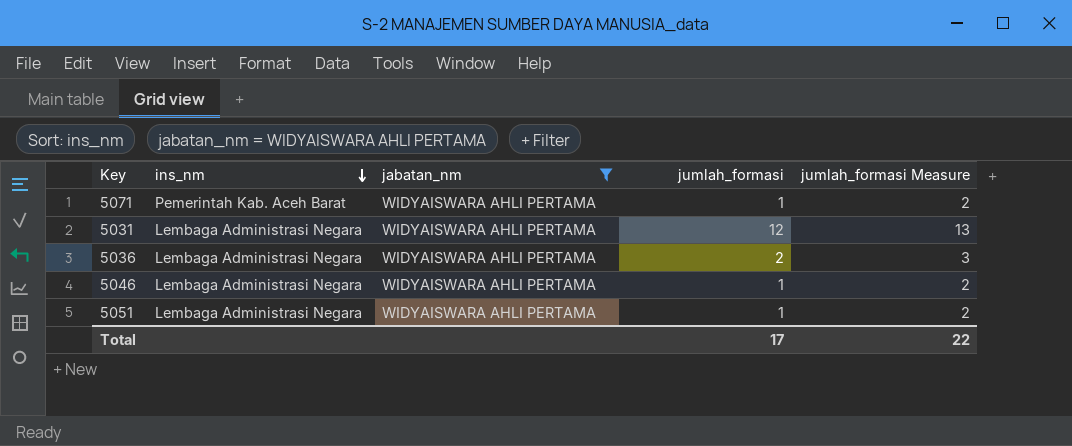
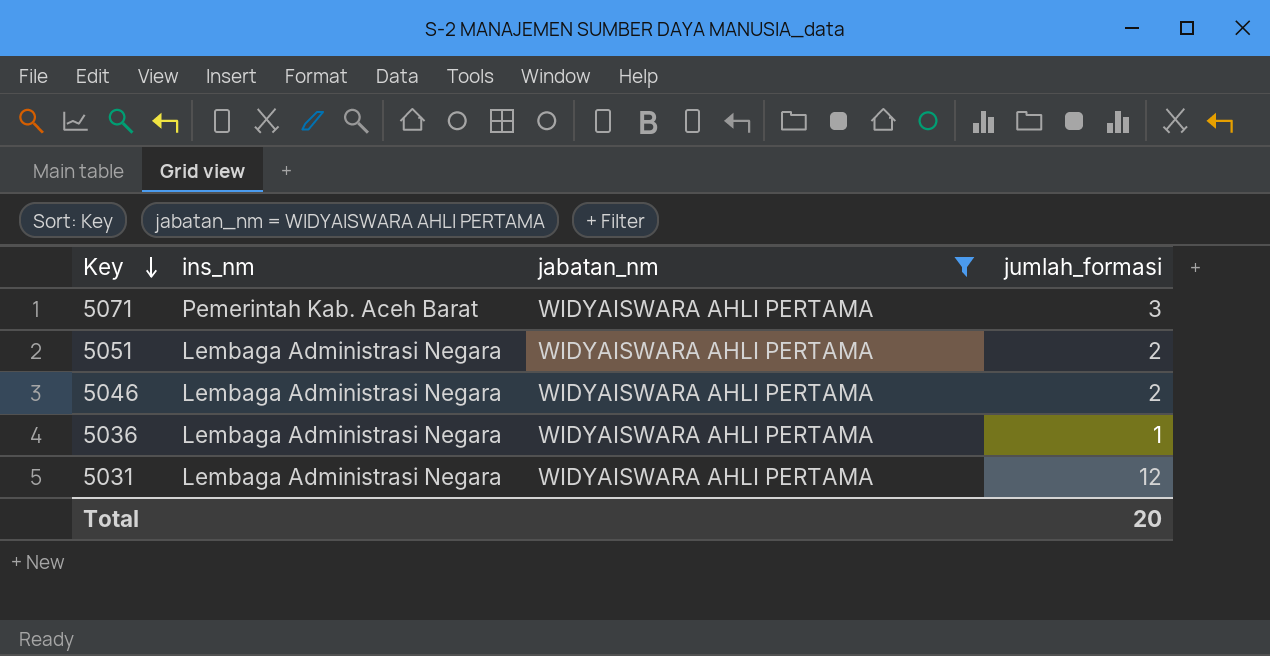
row order: ins_nm descending -> Key descending
column jumlah_formasi Measure | formula: [jumlah_formasi] + 1 -> none
5071 | jumlah_formasi: 1 -> 3
5051 | jumlah_formasi: 1 -> 2
5046 | jumlah_formasi: 1 -> 2
5036 | jumlah_formasi: 2 -> 1
Total | jumlah_formasi: 17 -> 20

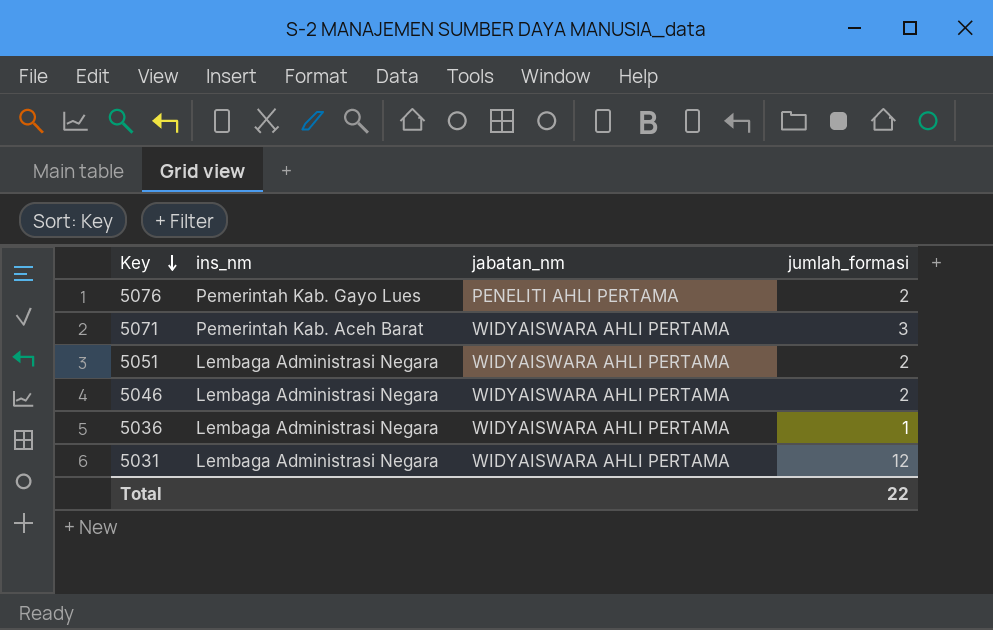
filter: jabatan_nm = WIDYAISWARA AHLI PERTAMA -> none
Total | jumlah_formasi: 20 -> 22

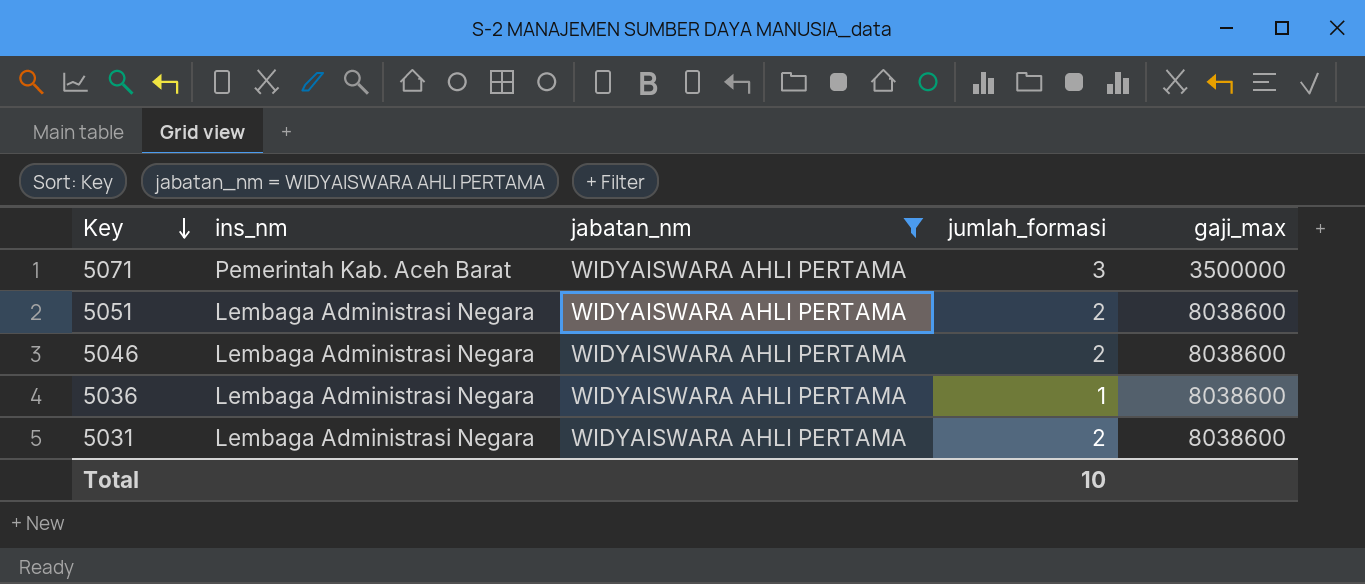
filter: none -> jabatan_nm = WIDYAISWARA AHLI PERTAMA
column gaji_max | position: none -> 5
5031 | jumlah_formasi: 12 -> 2
Total | jumlah_formasi: 22 -> 10

